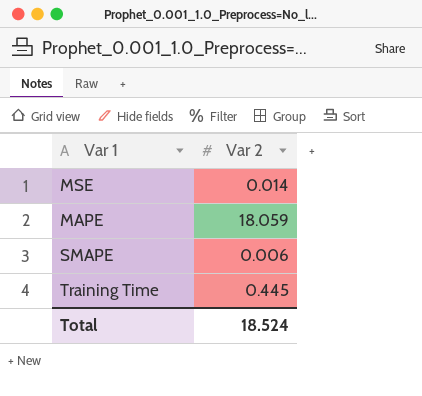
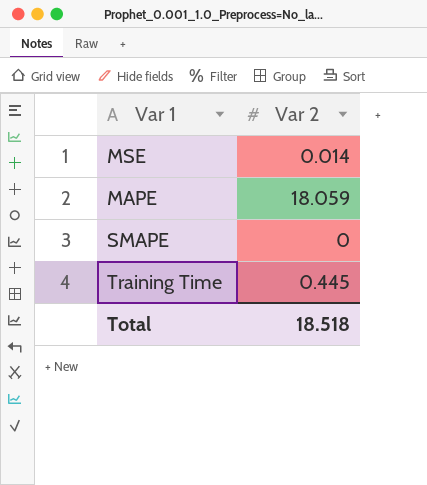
SMAPE | Var 2: 0.006 -> 0
Total | Var 2: 18.524 -> 18.518

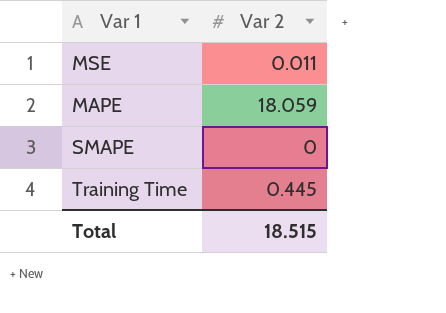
MSE | Var 2: 0.014 -> 0.011
Total | Var 2: 18.518 -> 18.515

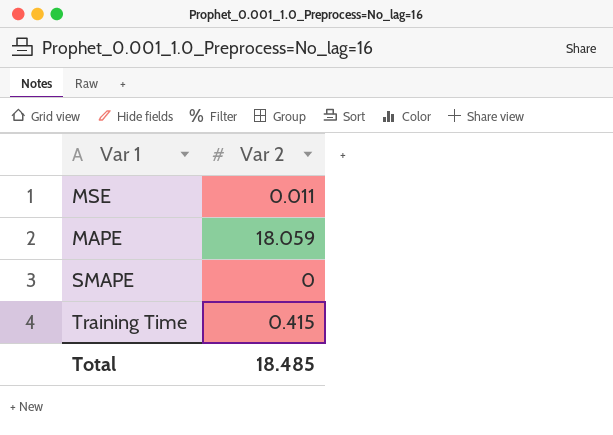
Training Time | Var 2: 0.445 -> 0.415
Total | Var 2: 18.515 -> 18.485

